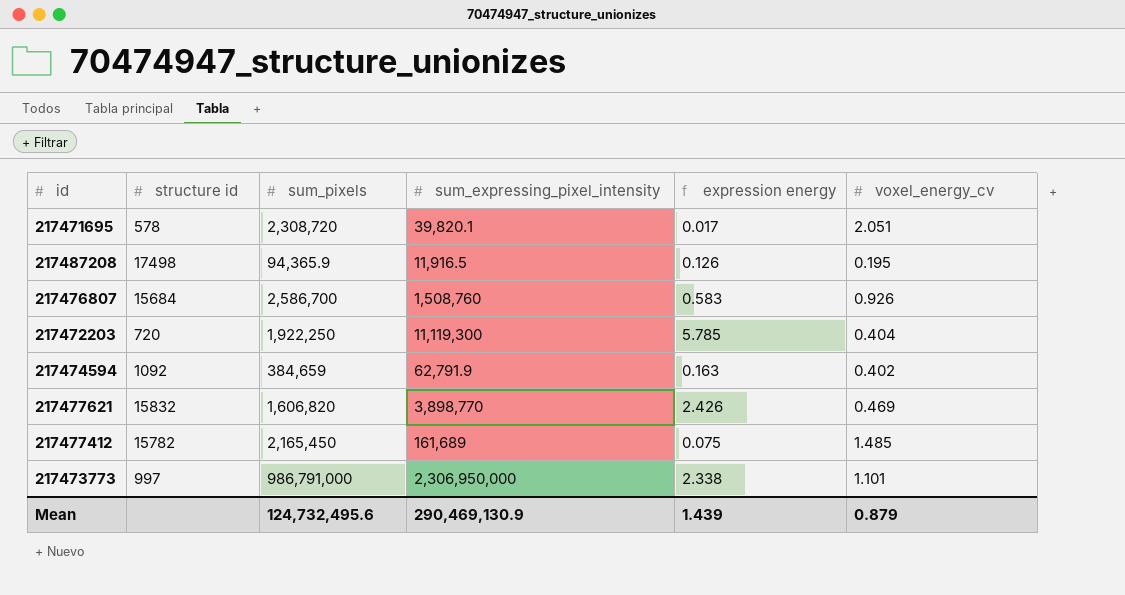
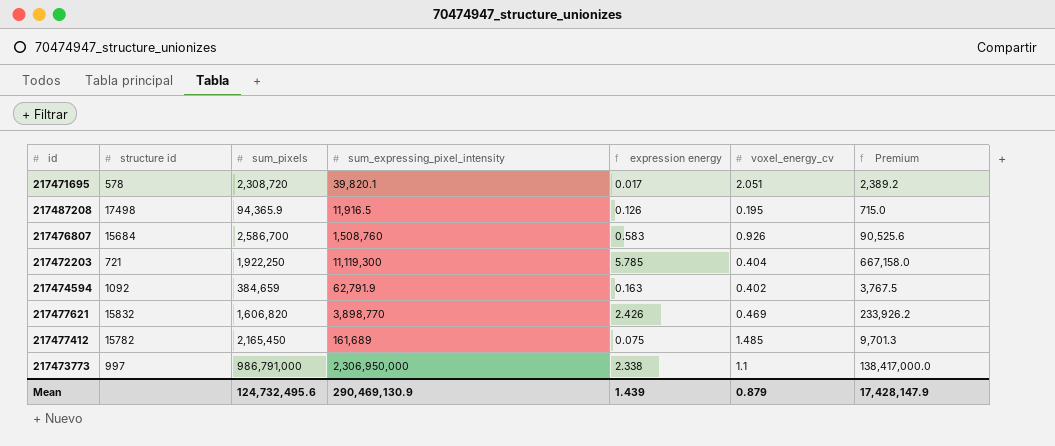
column Premium | formula: none -> [sum_expressing_pixel_intensity] * 0.06
217472203 | structure id: 720 -> 721
217473773 | voxel_energy_cv: 1.101 -> 1.1

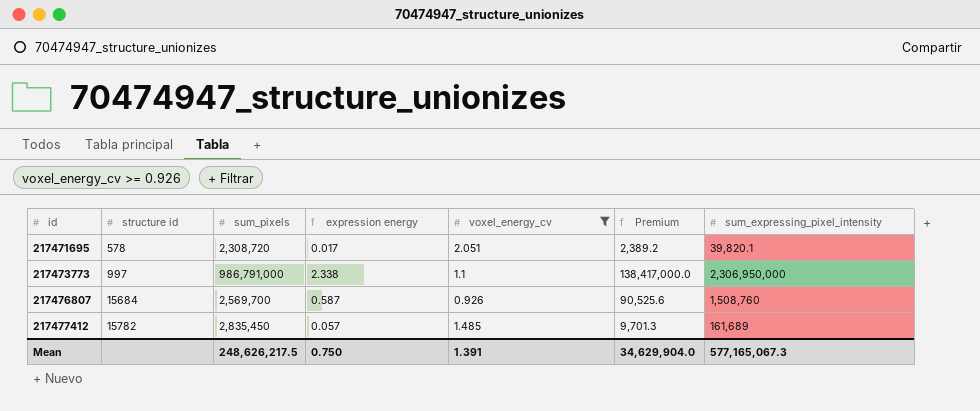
filter: none -> voxel_energy_cv >= 0.926
row order: none -> id ascending
column sum_expressing_pixel_intensity | position: 4 -> 7
217476807 | sum_pixels: 2,586,700 -> 2,569,700
217476807 | expression energy: 0.583 -> 0.587
217477412 | sum_pixels: 2,165,450 -> 2,835,450
217477412 | expression energy: 0.075 -> 0.057
Mean | sum_pixels: 124,732,495.6 -> 248,626,217.5
Mean | expression energy: 1.439 -> 0.750
Mean | voxel_energy_cv: 0.879 -> 1.391
Mean | Premium: 17,428,147.9 -> 34,629,904.0
Mean | sum_expressing_pixel_intensity: 290,469,130.9 -> 577,165,067.3

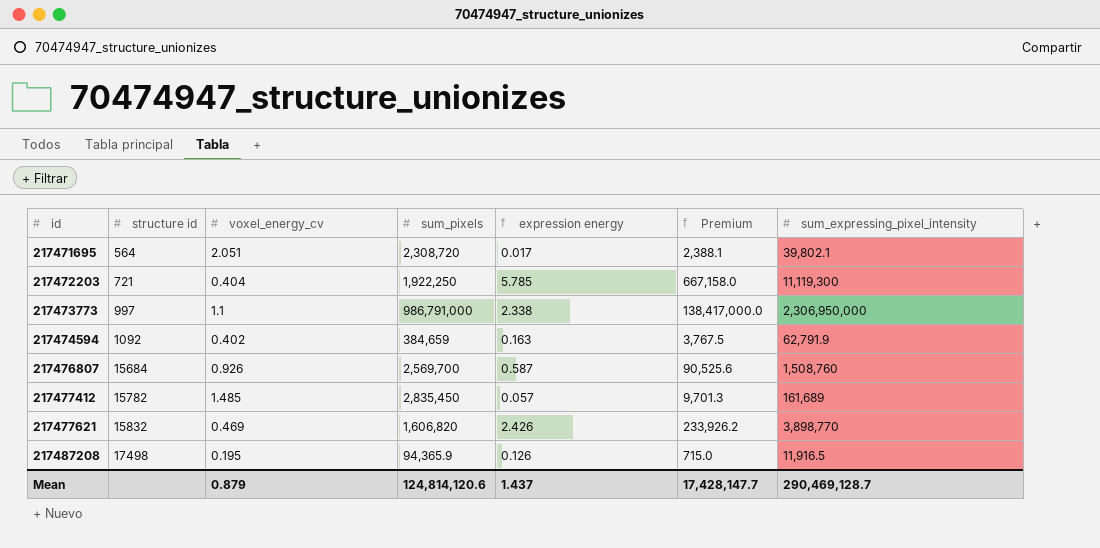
filter: voxel_energy_cv >= 0.926 -> none
column voxel_energy_cv | position: 5 -> 3
217471695 | structure id: 578 -> 564
217471695 | Premium: 2,389.2 -> 2,388.1
217471695 | sum_expressing_pixel_intensity: 39,820.1 -> 39,802.1
Mean | voxel_energy_cv: 1.391 -> 0.879
Mean | sum_pixels: 248,626,217.5 -> 124,814,120.6
Mean | expression energy: 0.750 -> 1.437
Mean | Premium: 34,629,904.0 -> 17,428,147.7
Mean | sum_expressing_pixel_intensity: 577,165,067.3 -> 290,469,128.7

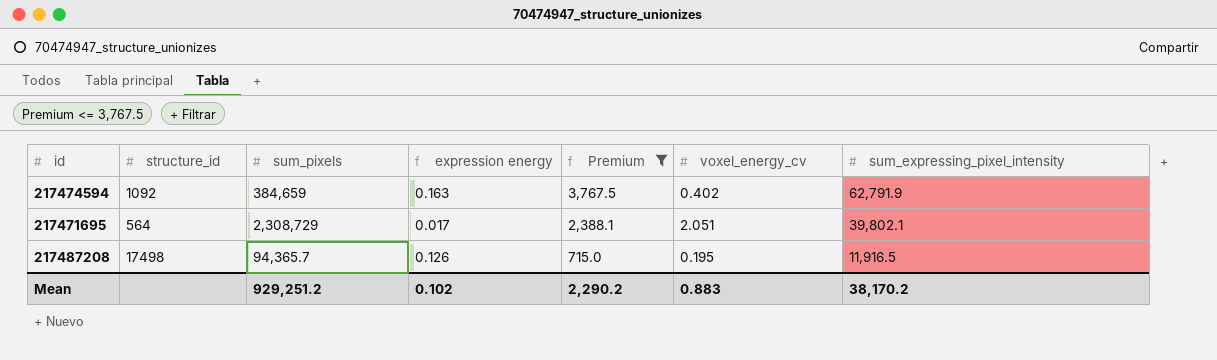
filter: none -> Premium <= 3,767.5
row order: id ascending -> Premium descending
column name: structure id -> structure_id
column voxel_energy_cv | position: 3 -> 6
217471695 | sum_pixels: 2,308,720 -> 2,308,729
217487208 | sum_pixels: 94,365.9 -> 94,365.7
Mean | sum_pixels: 124,814,120.6 -> 929,251.2
Mean | expression energy: 1.437 -> 0.102
Mean | Premium: 17,428,147.7 -> 2,290.2
Mean | voxel_energy_cv: 0.879 -> 0.883
Mean | sum_expressing_pixel_intensity: 290,469,128.7 -> 38,170.2

